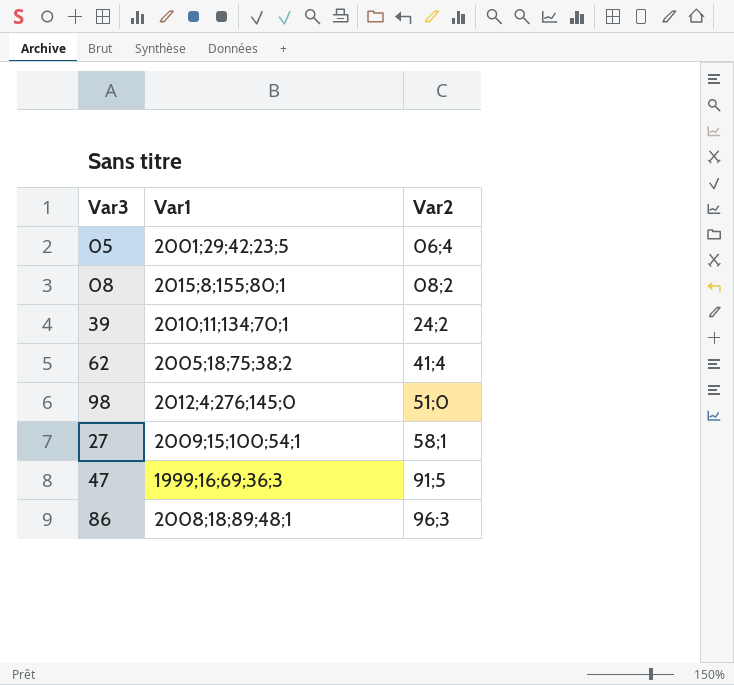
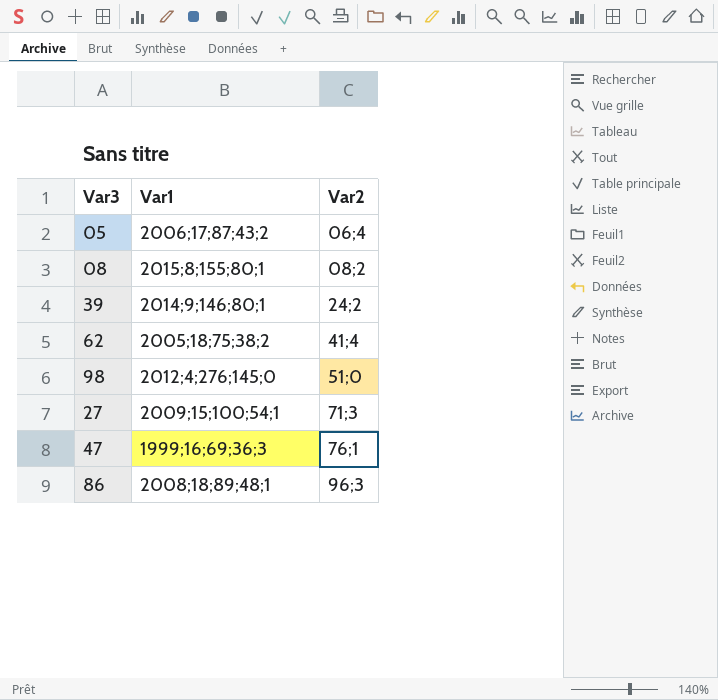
05 | Var1: 2001;29;42;23;5 -> 2006;17;87;43;2
39 | Var1: 2010;11;134;70;1 -> 2014;9;146;80;1
27 | Var2: 58;1 -> 71;3
47 | Var2: 91;5 -> 76;1

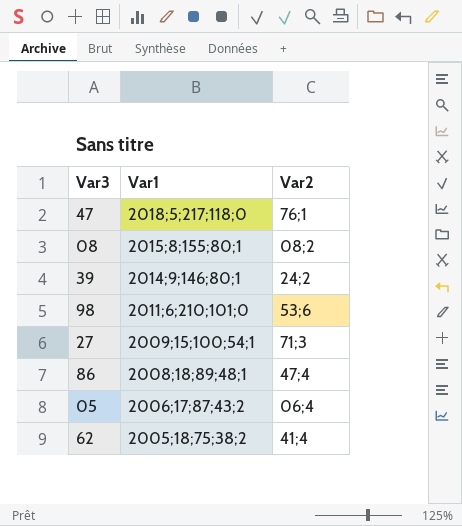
row order: Var2 ascending -> Var1 descending
47 | Var1: 1999;16;69;36;3 -> 2018;5;217;118;0
98 | Var1: 2012;4;276;145;0 -> 2011;6;210;101;0
98 | Var2: 51;0 -> 53;6
86 | Var2: 96;3 -> 47;4

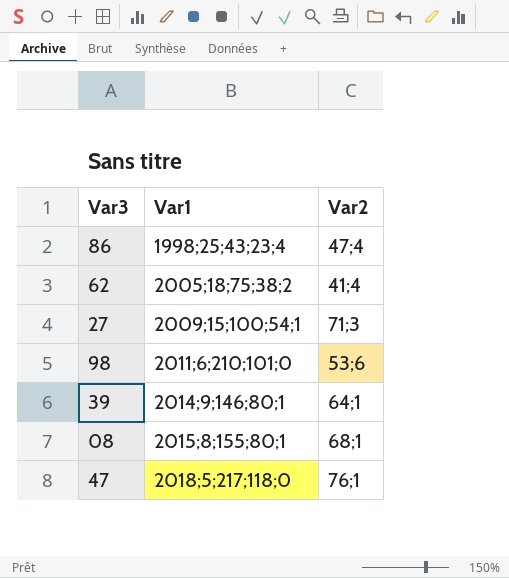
row order: Var1 descending -> Var1 ascending
row 05: 2006;17;87;43;2 | 06;4 -> none
86 | Var1: 2008;18;89;48;1 -> 1998;25;43;23;4
39 | Var2: 24;2 -> 64;1
08 | Var2: 08;2 -> 68;1

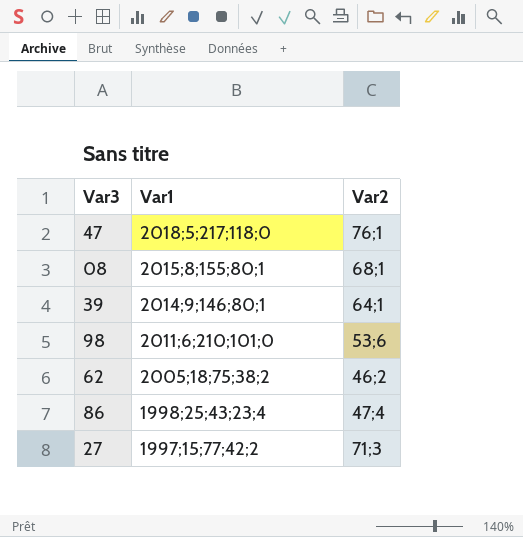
row order: Var1 ascending -> Var1 descending
62 | Var2: 41;4 -> 46;2
27 | Var1: 2009;15;100;54;1 -> 1997;15;77;42;2

